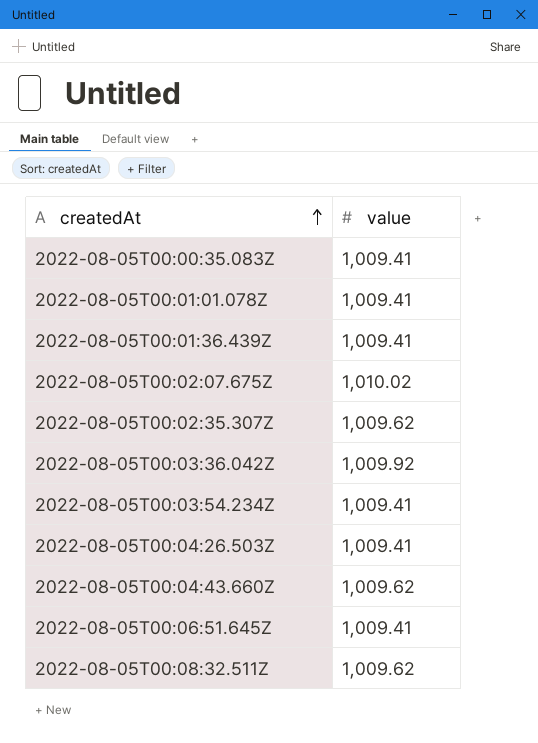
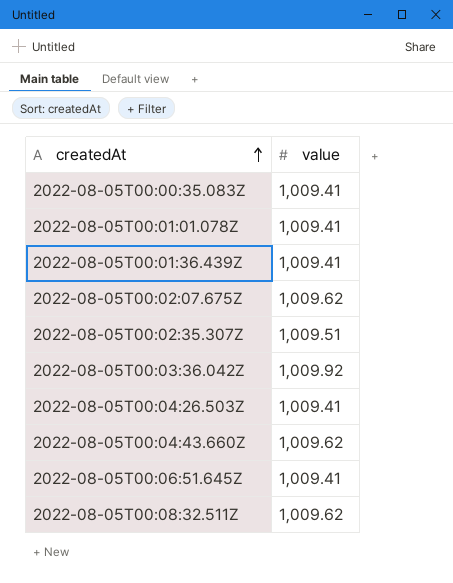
row 2022-08-05T00:03:54.234Z: 1,009.41 -> none
2022-08-05T00:02:07.675Z | value: 1,010.02 -> 1,009.62
2022-08-05T00:02:35.307Z | value: 1,009.62 -> 1,009.51

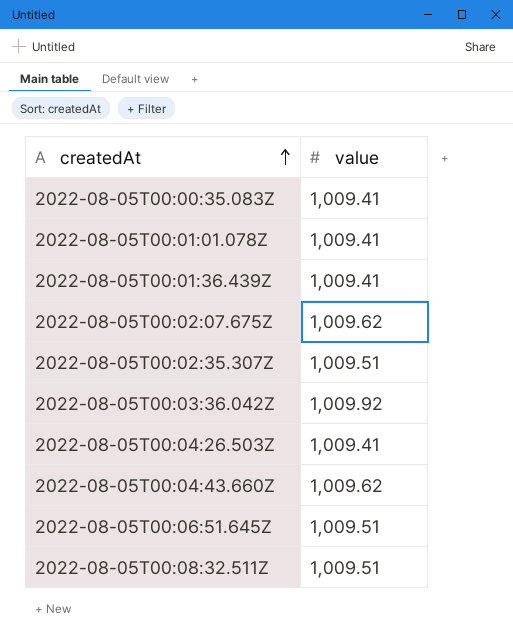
2022-08-05T00:06:51.645Z | value: 1,009.41 -> 1,009.51
2022-08-05T00:08:32.511Z | value: 1,009.62 -> 1,009.51

